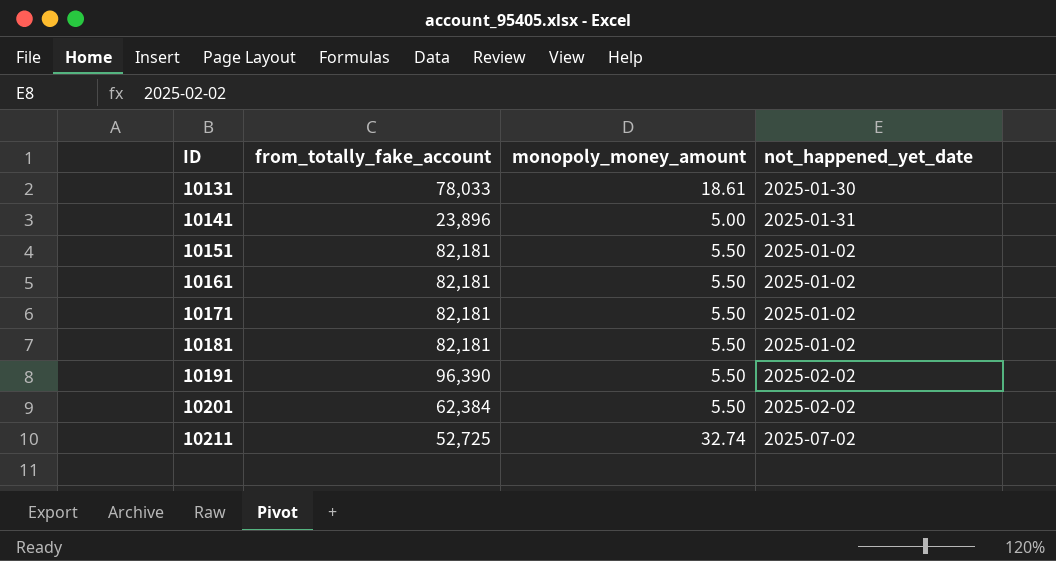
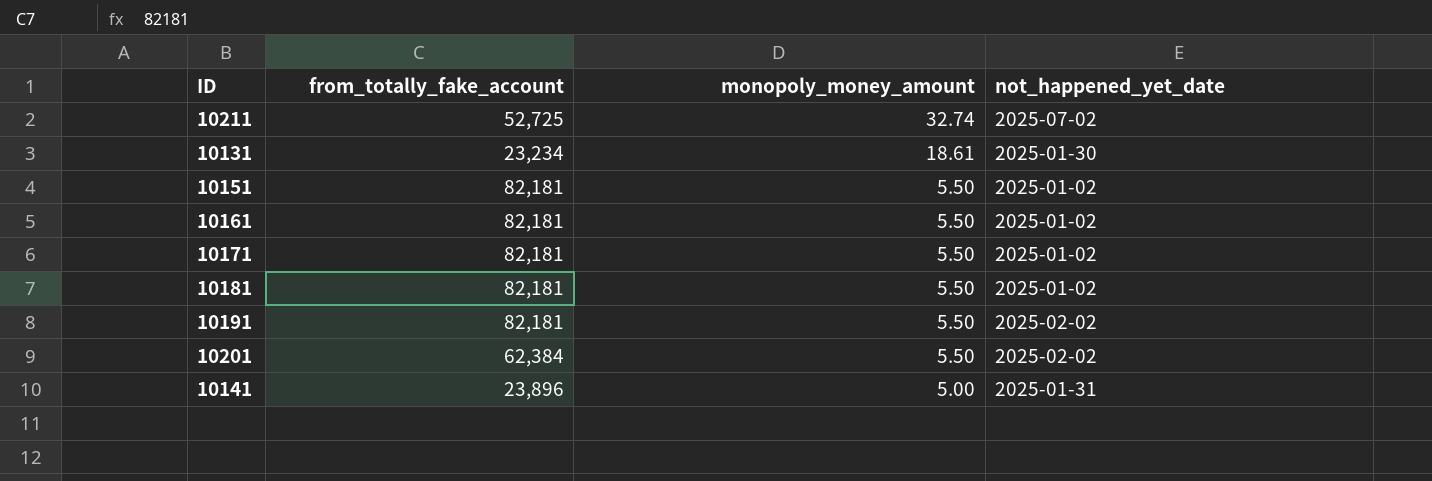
row order: ID ascending -> monopoly_money_amount descending
10131 | from_totally_fake_account: 78,033 -> 23,234
10191 | from_totally_fake_account: 96,390 -> 82,181

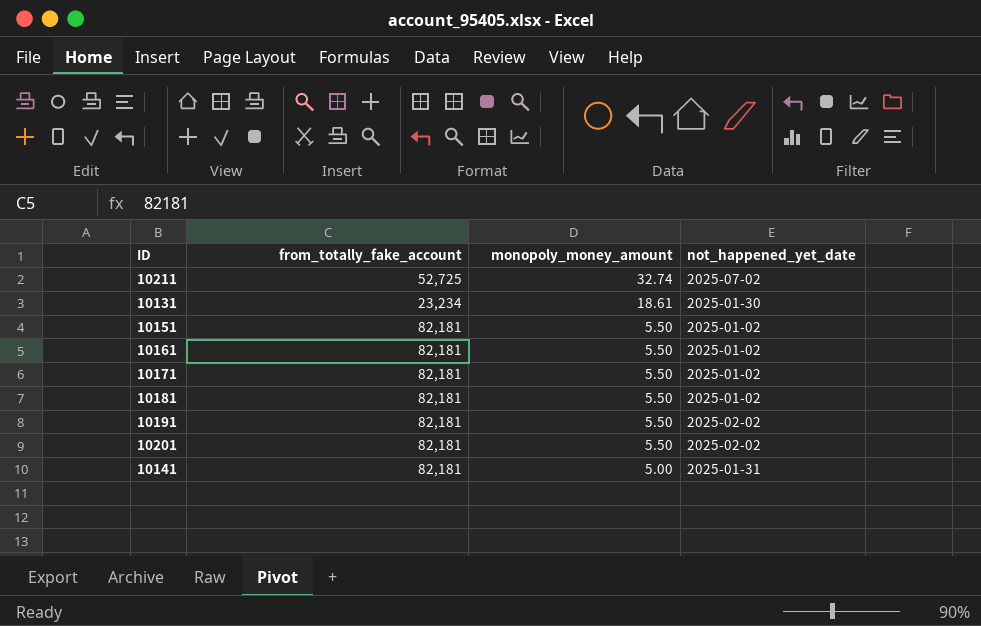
10201 | from_totally_fake_account: 62,384 -> 82,181
10141 | from_totally_fake_account: 23,896 -> 82,181

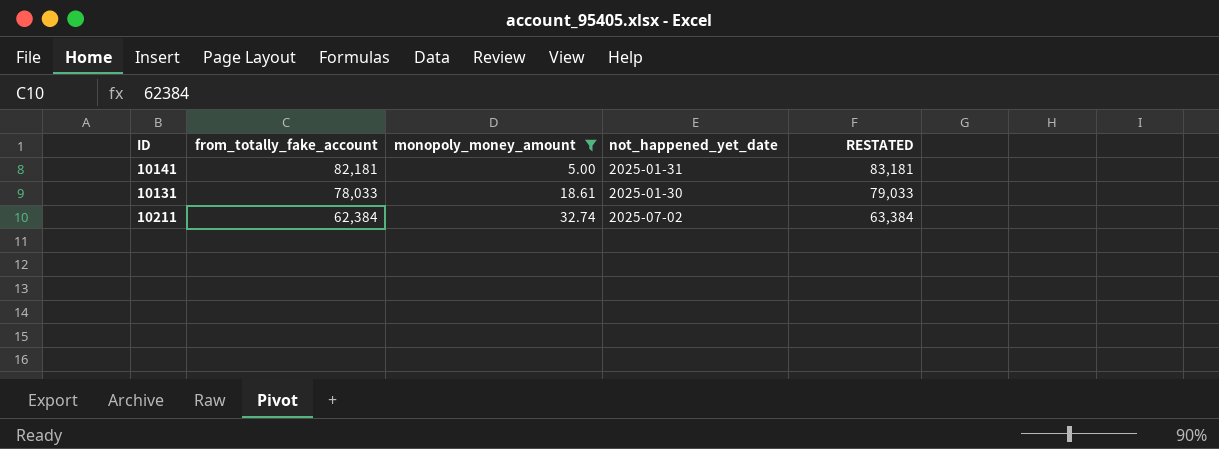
filter: none -> monopoly_money_amount != 5.50
row order: monopoly_money_amount descending -> from_totally_fake_account descending
column RESTATED | formula: none -> [from_totally_fake_account] + 1000
10131 | from_totally_fake_account: 23,234 -> 78,033
10211 | from_totally_fake_account: 52,725 -> 62,384

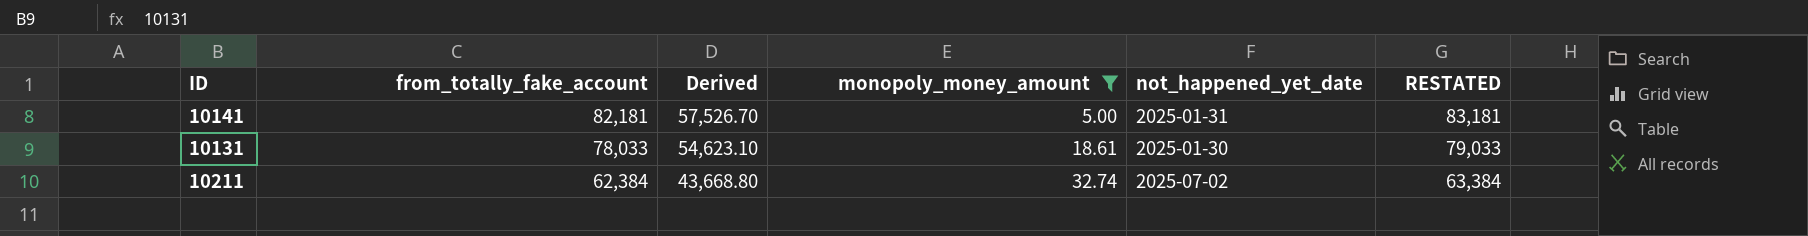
column Derived | formula: none -> [from_totally_fake_account] * 0.7

